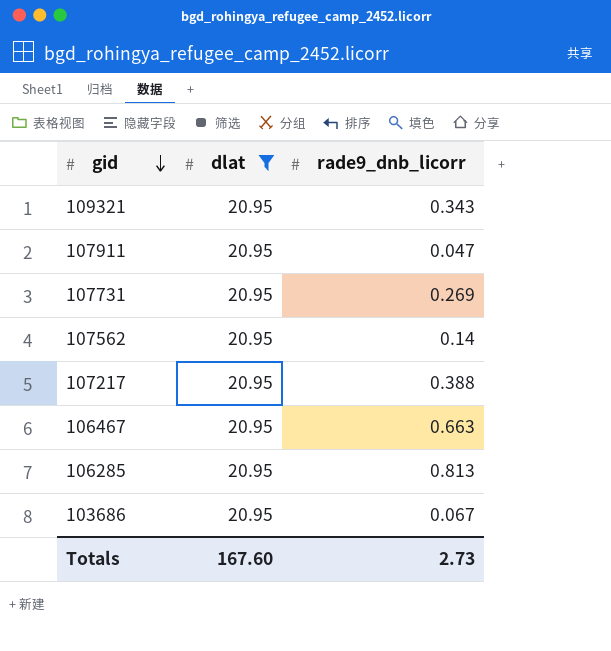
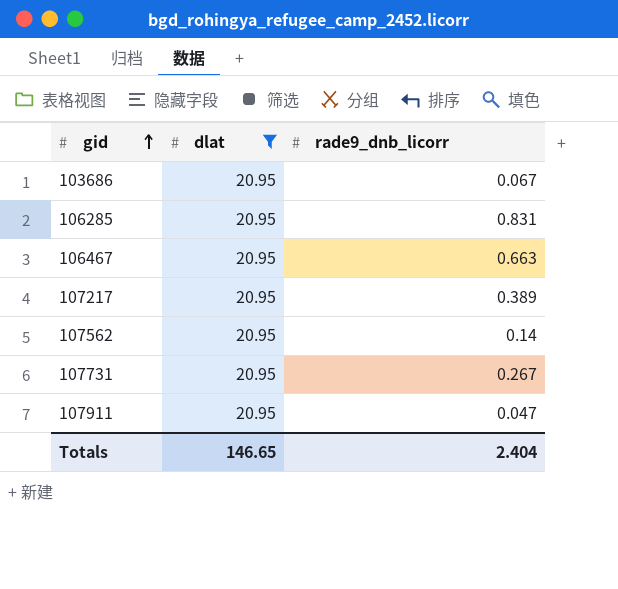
row order: gid descending -> gid ascending
row 109321: 20.95 | 0.343 -> none
106285 | rade9_dnb_licorr: 0.813 -> 0.831
107217 | rade9_dnb_licorr: 0.388 -> 0.389
107731 | rade9_dnb_licorr: 0.269 -> 0.267
Totals | dlat: 167.60 -> 146.65
Totals | rade9_dnb_licorr: 2.73 -> 2.404

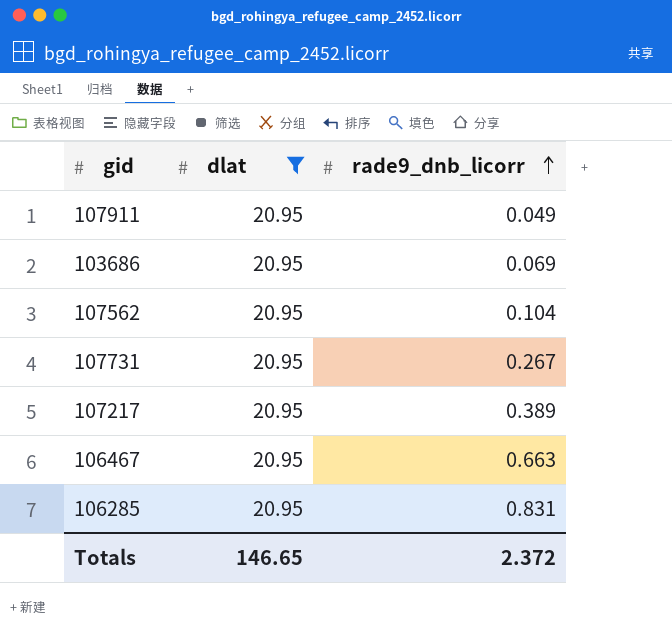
row order: gid ascending -> rade9_dnb_licorr ascending
107911 | rade9_dnb_licorr: 0.047 -> 0.049
103686 | rade9_dnb_licorr: 0.067 -> 0.069
107562 | rade9_dnb_licorr: 0.14 -> 0.104
Totals | rade9_dnb_licorr: 2.404 -> 2.372

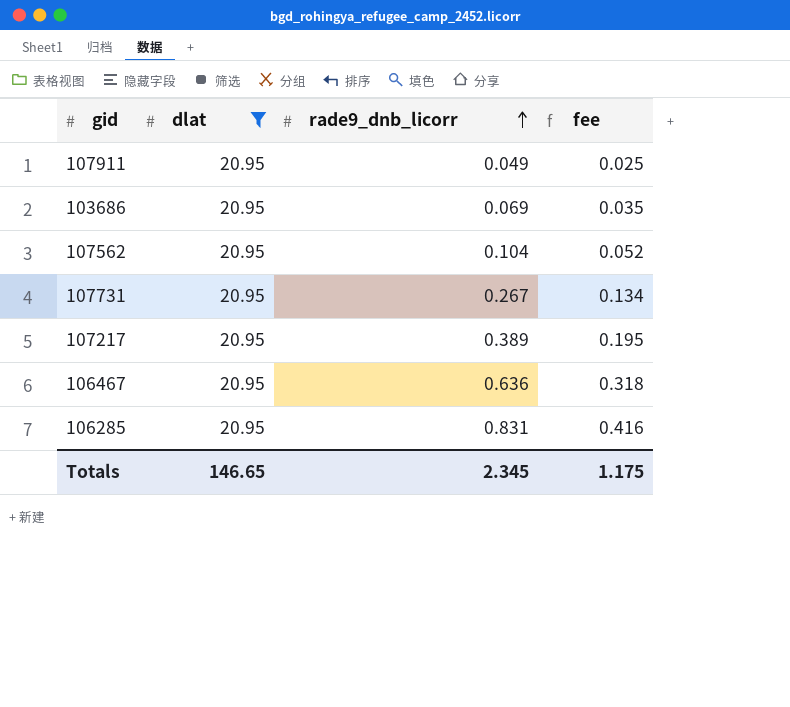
column fee | formula: none -> [rade9_dnb_licorr] * 0.5
106467 | rade9_dnb_licorr: 0.663 -> 0.636
Totals | rade9_dnb_licorr: 2.372 -> 2.345

